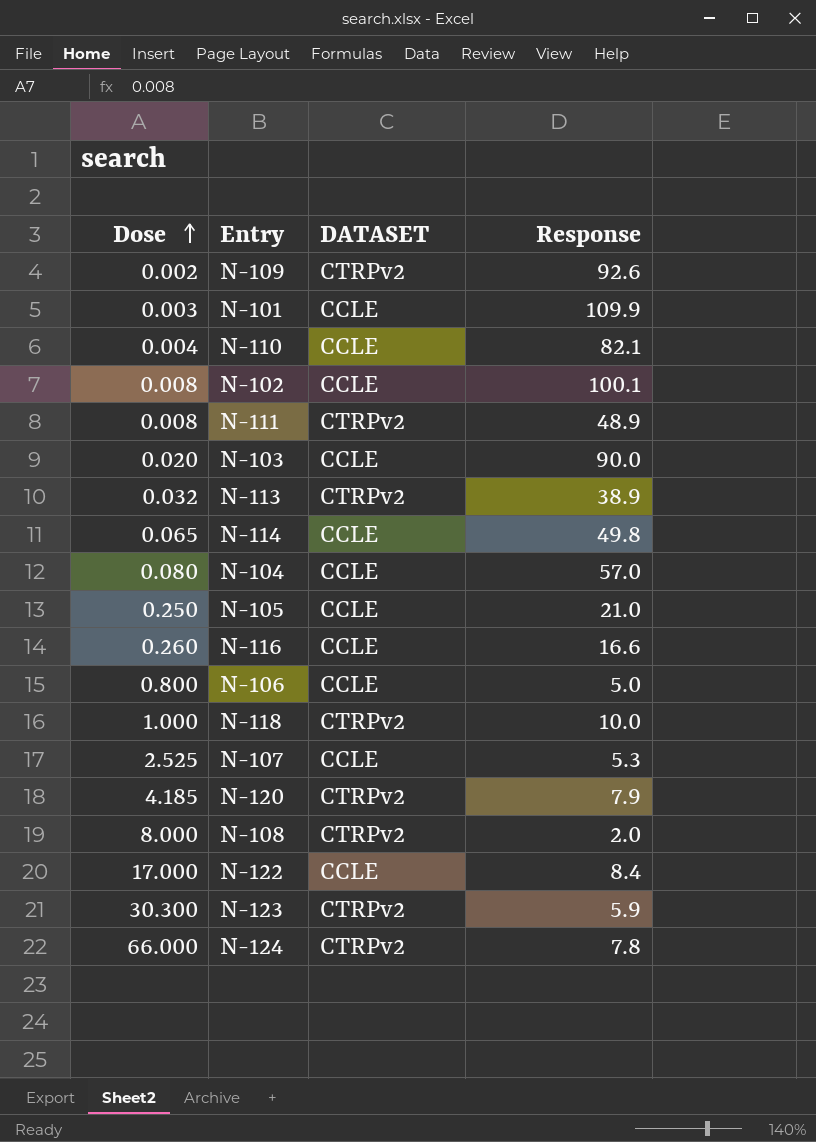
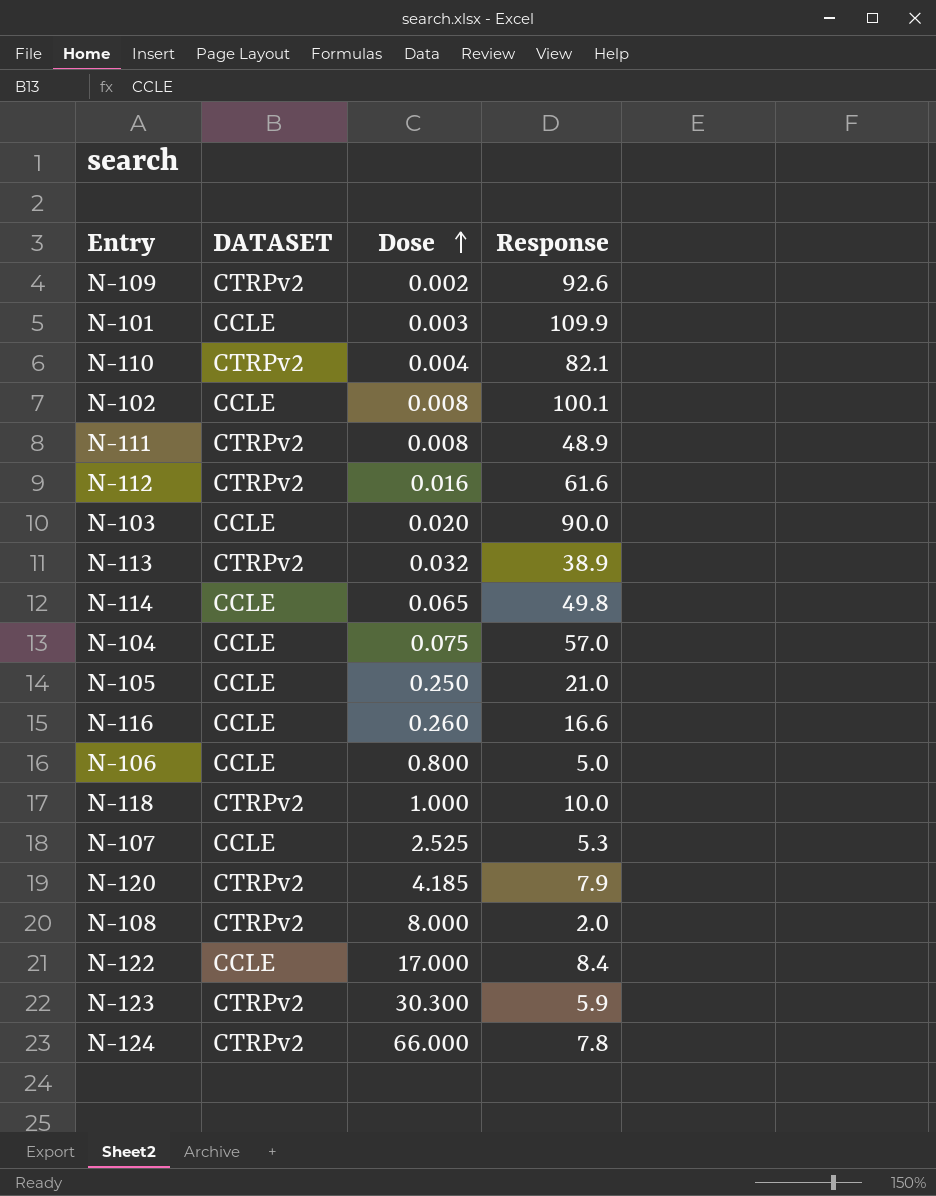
column Dose | position: 1 -> 3
N-110 | DATASET: CCLE -> CTRPv2
row N-112: none -> CTRPv2 | 0.016 | 61.6
N-104 | Dose: 0.080 -> 0.075

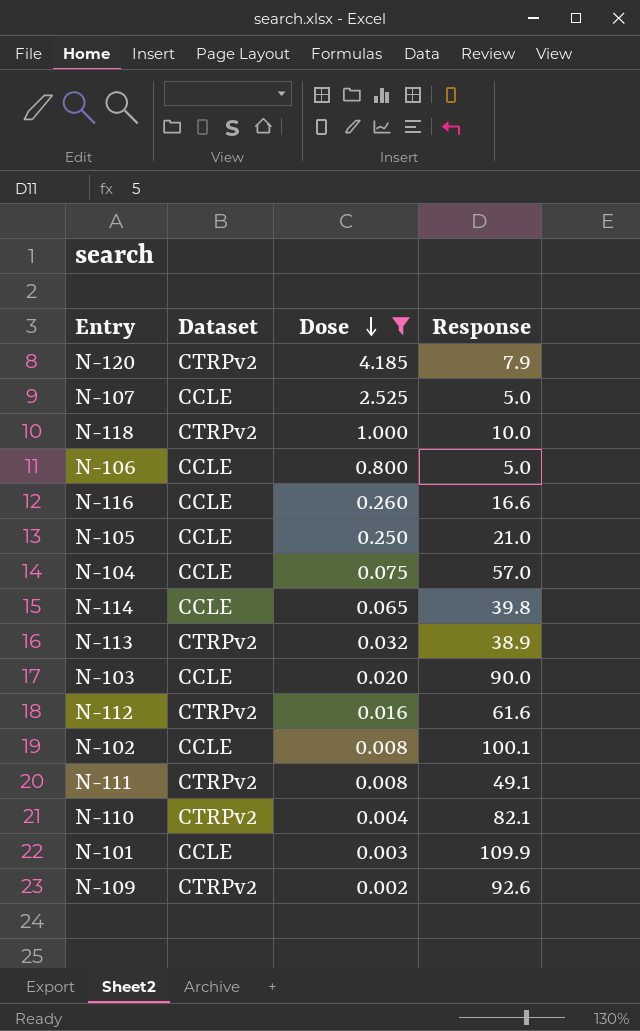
filter: none -> Dose <= 4.185
row order: Dose ascending -> Dose descending
column name: DATASET -> Dataset
N-107 | Response: 5.3 -> 5.0
N-114 | Response: 49.8 -> 39.8
N-111 | Response: 48.9 -> 49.1

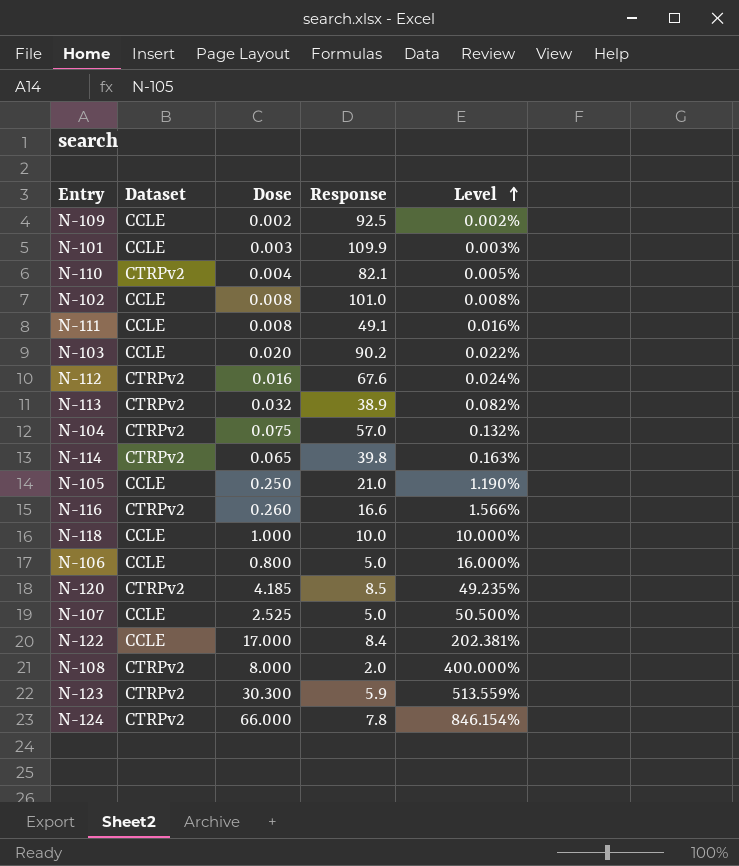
filter: Dose <= 4.185 -> none
row order: Dose descending -> Level ascending
column Level | formula: none -> [Dose] / [Response]
N-109 | Dataset: CTRPv2 -> CCLE
N-109 | Response: 92.6 -> 92.5
N-102 | Response: 100.1 -> 101.0
N-111 | Dataset: CTRPv2 -> CCLE
N-103 | Response: 90.0 -> 90.2
N-112 | Response: 61.6 -> 67.6
N-104 | Dataset: CCLE -> CTRPv2
N-114 | Dataset: CCLE -> CTRPv2
N-116 | Dataset: CCLE -> CTRPv2
N-118 | Dataset: CTRPv2 -> CCLE
N-120 | Response: 7.9 -> 8.5

